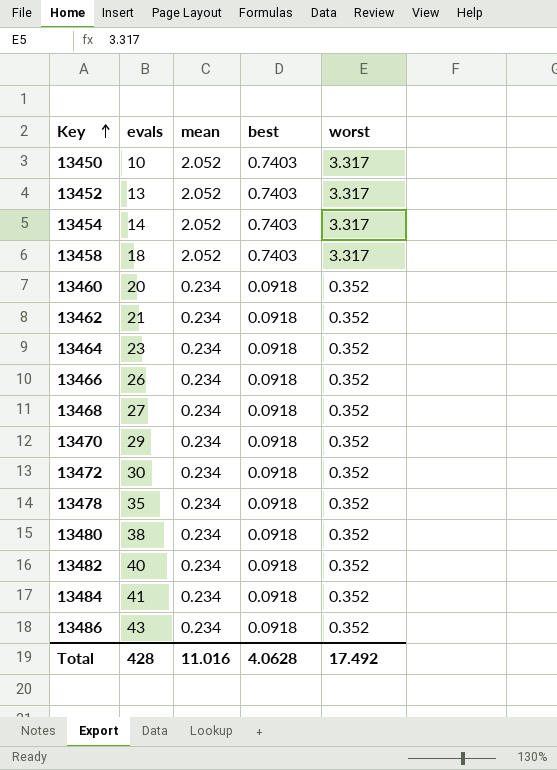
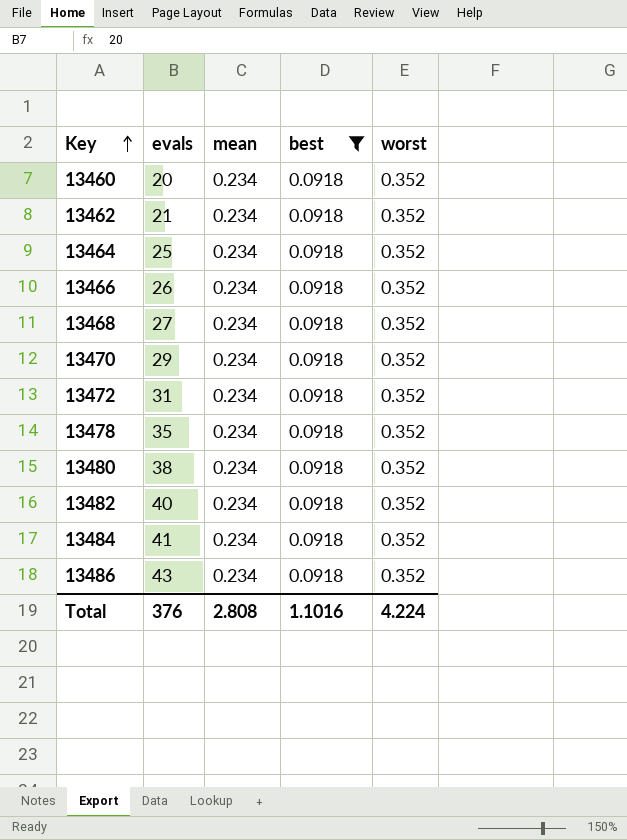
filter: none -> best = 0.0918
13464 | evals: 23 -> 25
13472 | evals: 30 -> 31
Total | evals: 428 -> 376
Total | mean: 11.016 -> 2.808
Total | best: 4.0628 -> 1.1016
Total | worst: 17.492 -> 4.224

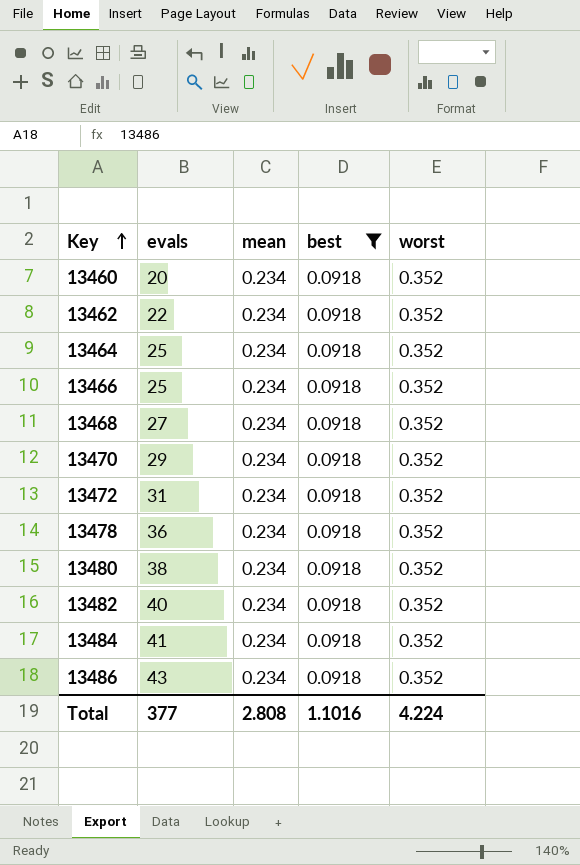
13462 | evals: 21 -> 22
13466 | evals: 26 -> 25
13478 | evals: 35 -> 36
Total | evals: 376 -> 377

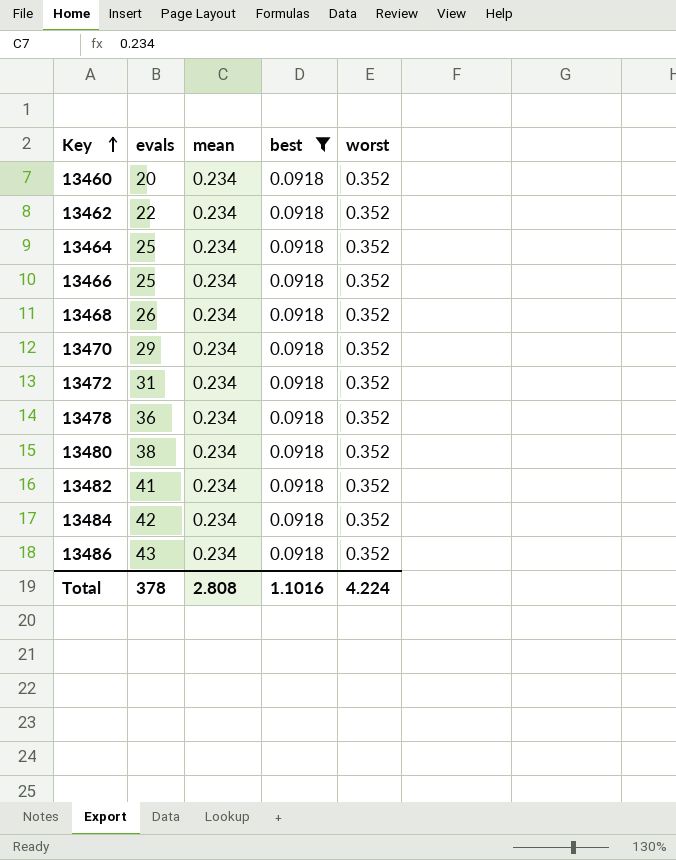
13468 | evals: 27 -> 26
13482 | evals: 40 -> 41
13484 | evals: 41 -> 42
Total | evals: 377 -> 378

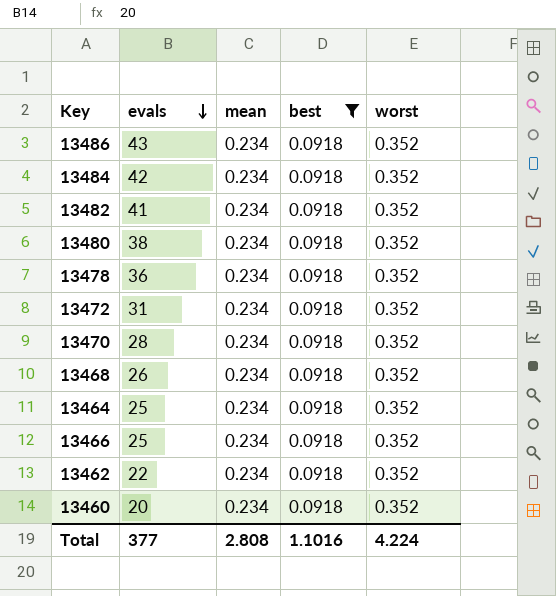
row order: Key ascending -> evals descending
13470 | evals: 29 -> 28
Total | evals: 378 -> 377

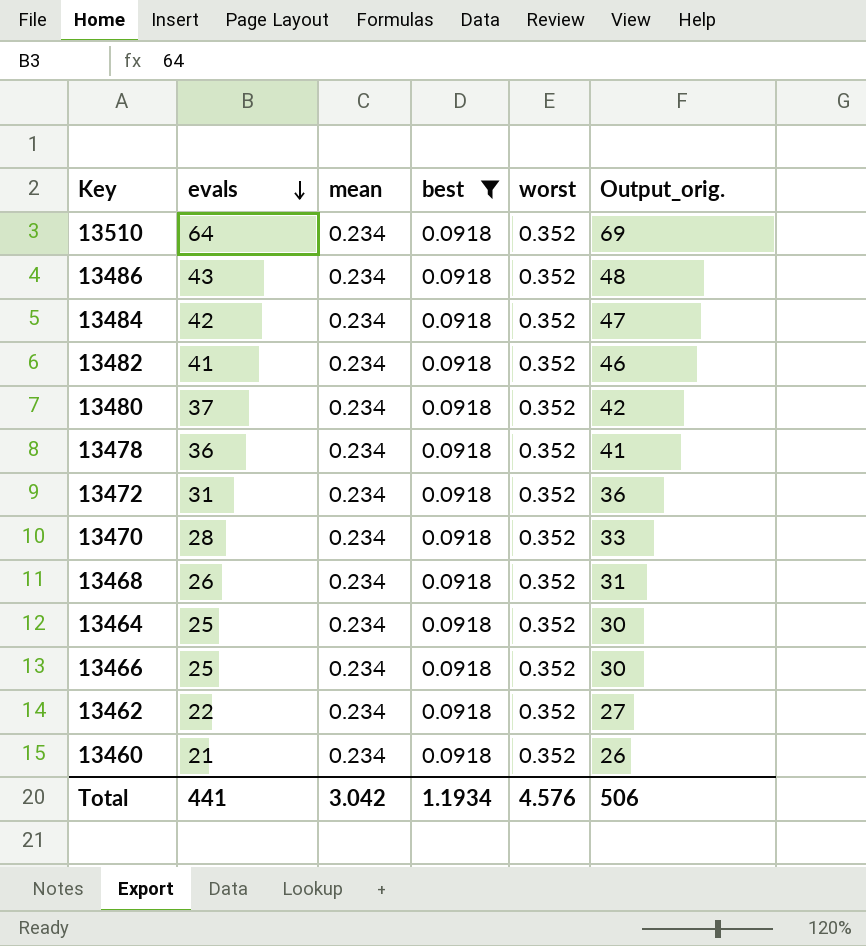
column Output_orig. | formula: none -> [evals] + 5
row 13510: none -> 64 | 0.234 | 0.0918 | 0.352 | 69
13480 | evals: 38 -> 37
13460 | evals: 20 -> 21
Total | evals: 377 -> 441
Total | mean: 2.808 -> 3.042
Total | best: 1.1016 -> 1.1934
Total | worst: 4.224 -> 4.576

